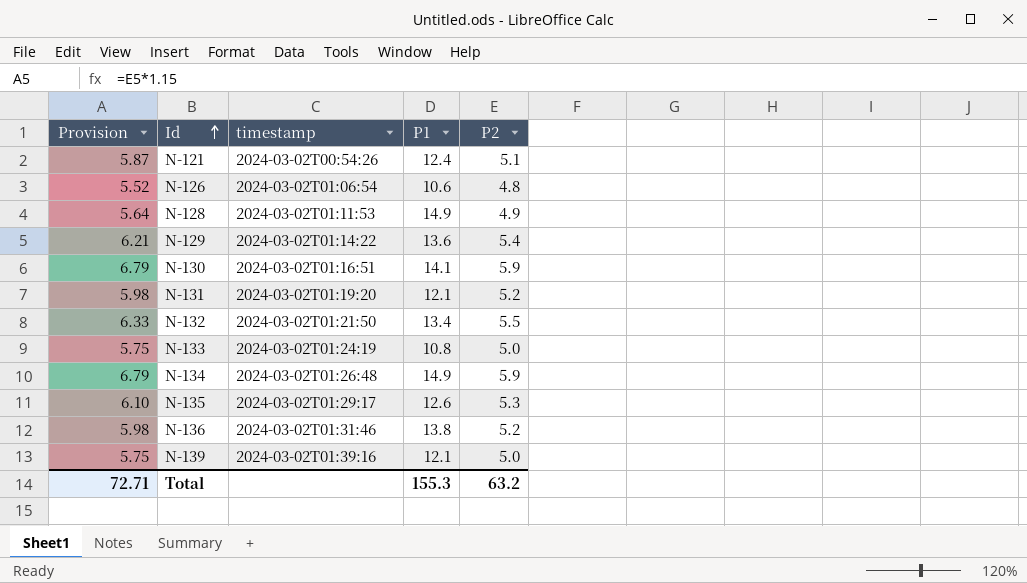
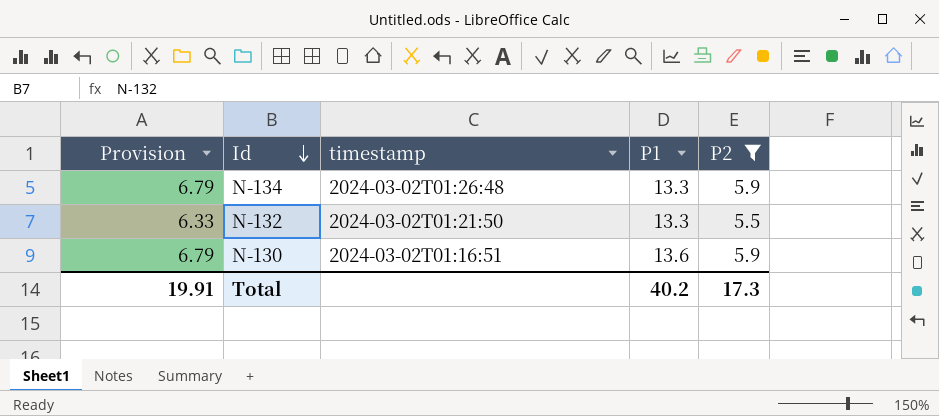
filter: none -> P2 >= 5.5
row order: Id ascending -> Id descending
N-134 | P1: 14.9 -> 13.3
N-132 | P1: 13.4 -> 13.3
N-130 | P1: 14.1 -> 13.6
Total | Provision: 72.71 -> 19.91
Total | P1: 155.3 -> 40.2
Total | P2: 63.2 -> 17.3

